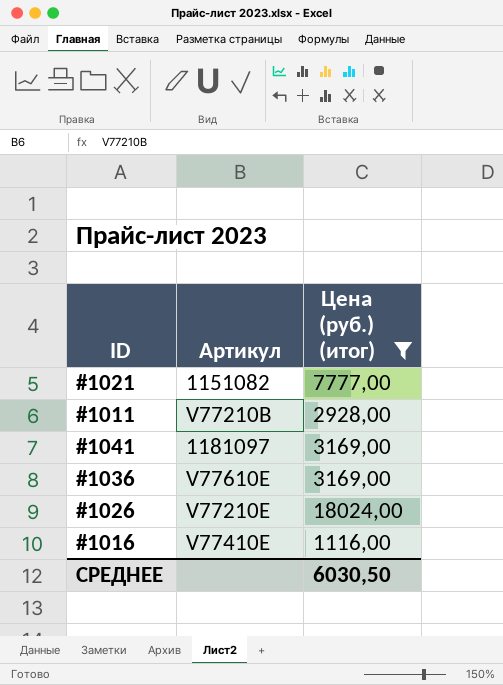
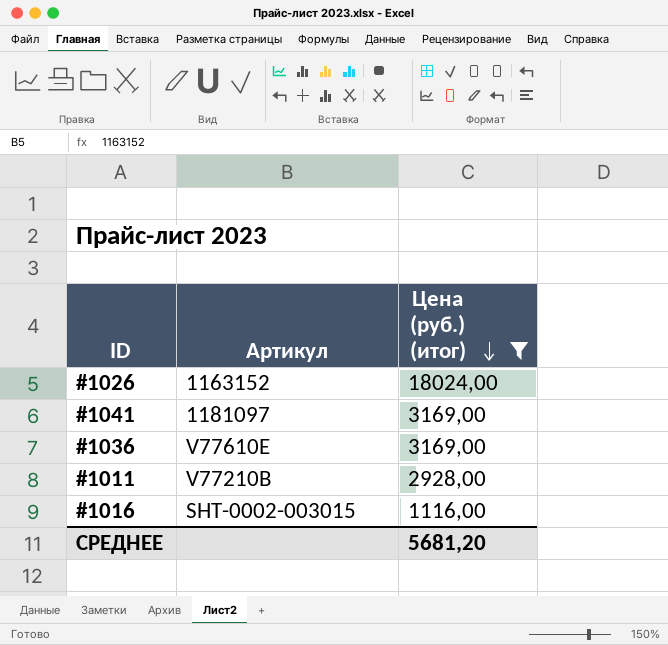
row order: none -> Цена (руб.) (итог) descending
row #1021: 1151082 | 7777,00 -> none
#1026 | Артикул: V77210E -> 1163152
#1016 | Артикул: V77410E -> SHT-0002-003015
СРЕДНЕЕ | Цена (руб.) (итог): 6030,50 -> 5681,20

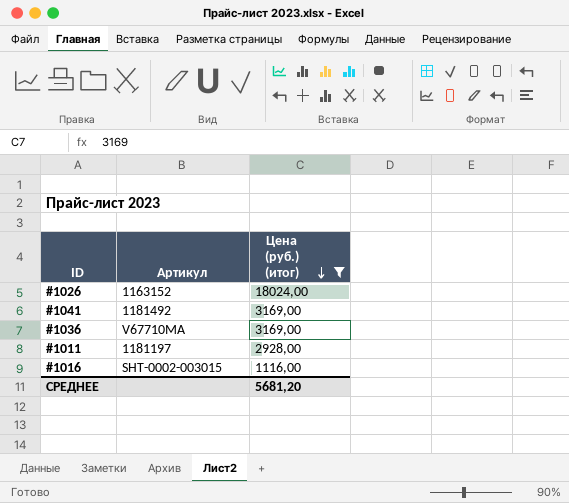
#1041 | Артикул: 1181097 -> 1181492
#1036 | Артикул: V77610E -> V67710MA
#1011 | Артикул: V77210B -> 1181197

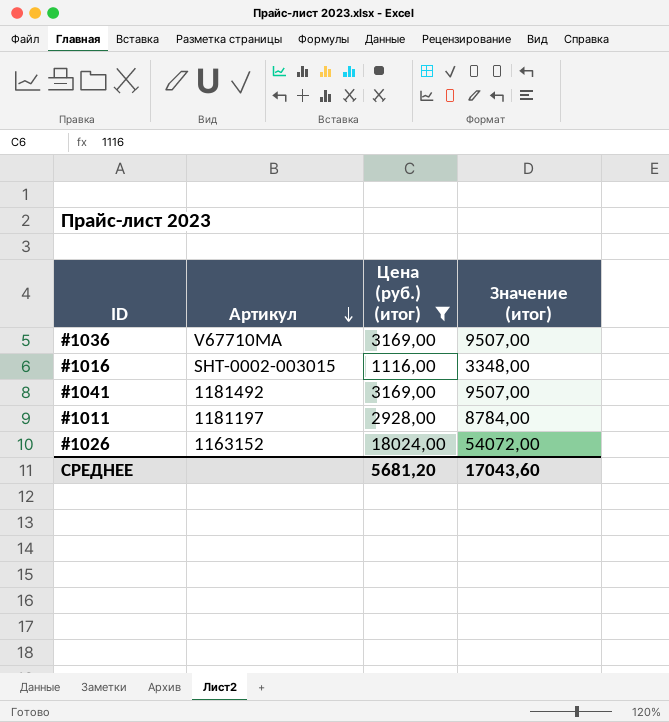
row order: Цена (руб.) (итог) descending -> Артикул descending
column Значение (итог) | formula: none -> [Цена (руб.) (итог)] * 3

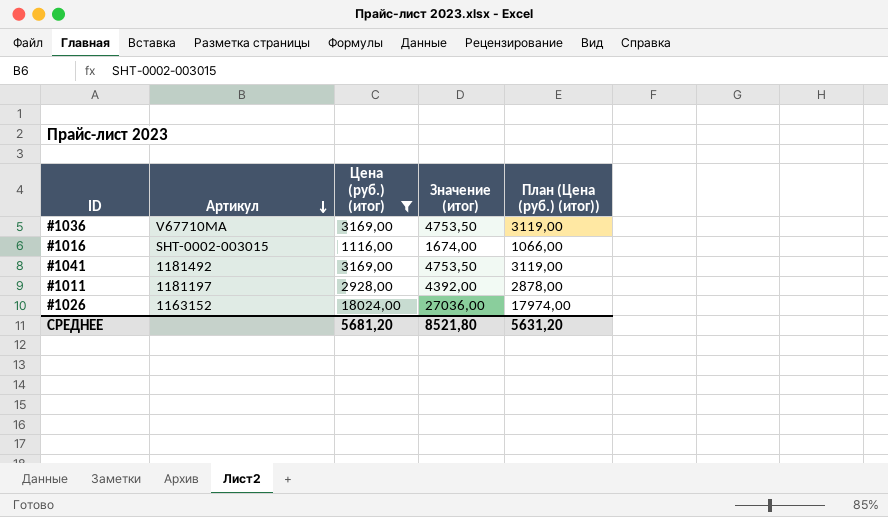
column Значение (итог) | formula: [Цена (руб.) (итог)] * 3 -> [Цена (руб.) (итог)] * 1,5
column План (Цена (руб.) (итог)) | formula: none -> [Цена (руб.) (итог)] - 50
СРЕДНЕЕ | Значение (итог): 17043,60 -> 8521,80

